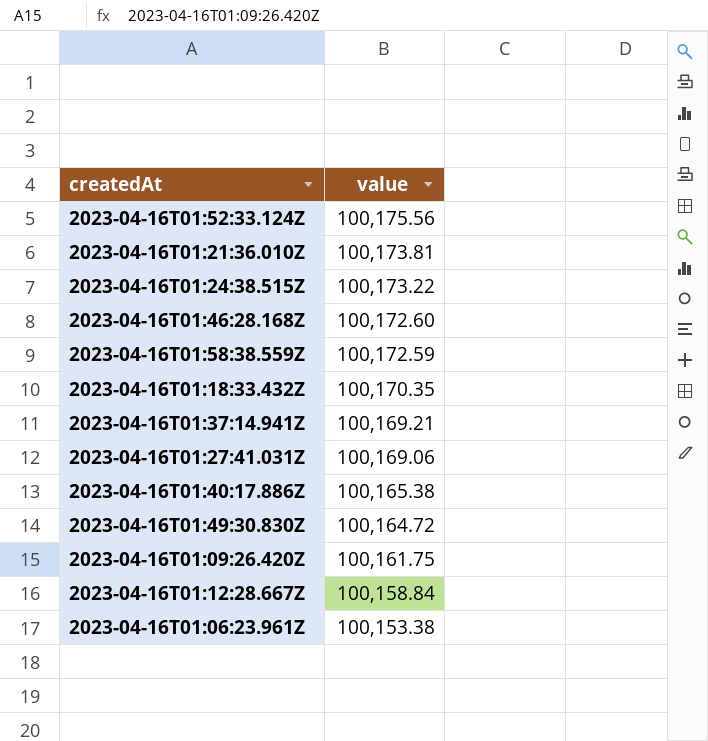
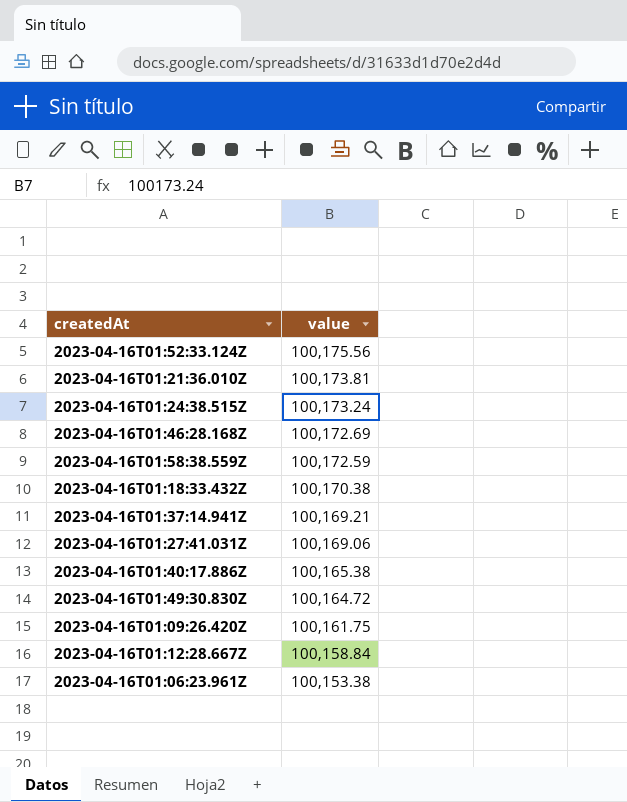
2023-04-16T01:24:38.515Z | value: 100,173.22 -> 100,173.24
2023-04-16T01:46:28.168Z | value: 100,172.60 -> 100,172.69
2023-04-16T01:18:33.432Z | value: 100,170.35 -> 100,170.38

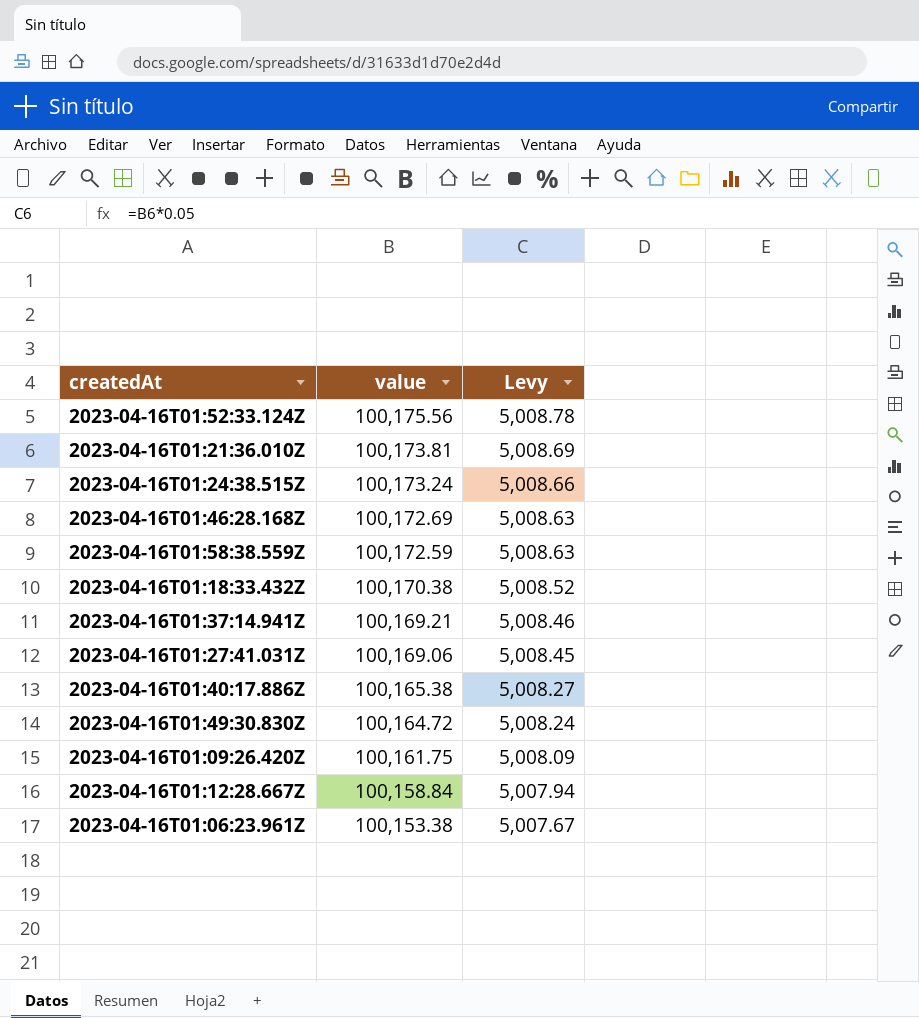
column Levy | formula: none -> [value] * 0.05

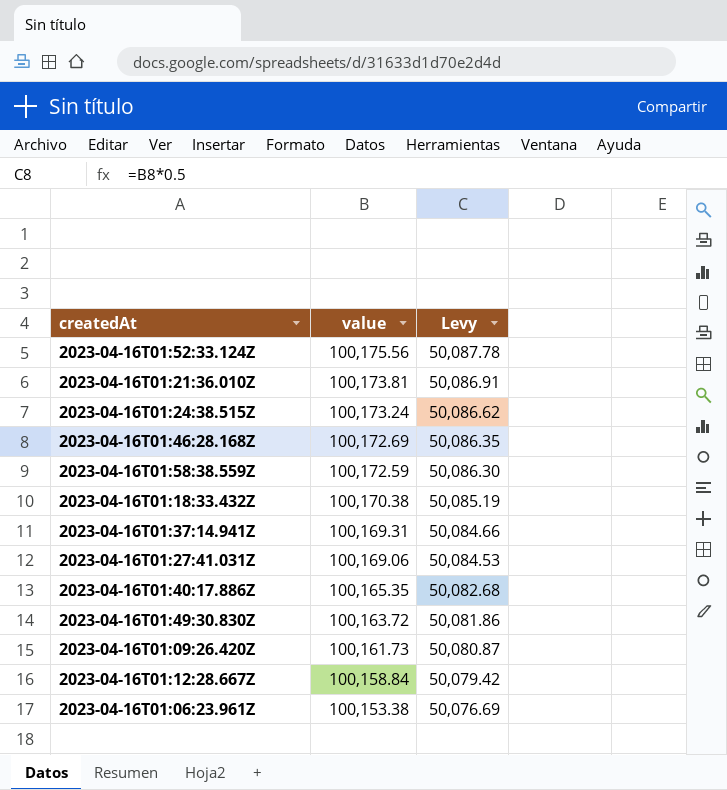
column Levy | formula: [value] * 0.05 -> [value] * 0.5
2023-04-16T01:37:14.941Z | value: 100,169.21 -> 100,169.31
2023-04-16T01:40:17.886Z | value: 100,165.38 -> 100,165.35
2023-04-16T01:49:30.830Z | value: 100,164.72 -> 100,163.72
2023-04-16T01:09:26.420Z | value: 100,161.75 -> 100,161.73

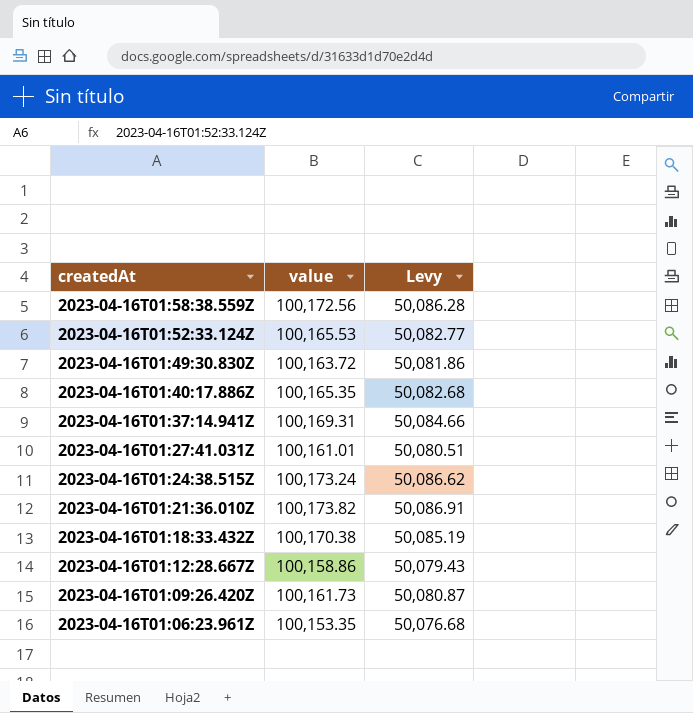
row order: value descending -> createdAt descending
row 2023-04-16T01:46:28.168Z: 100,172.69 | 50,086.35 -> none
2023-04-16T01:58:38.559Z | value: 100,172.59 -> 100,172.56
2023-04-16T01:58:38.559Z | Levy: 50,086.30 -> 50,086.28
2023-04-16T01:52:33.124Z | value: 100,175.56 -> 100,165.53
2023-04-16T01:52:33.124Z | Levy: 50,087.78 -> 50,082.77
2023-04-16T01:27:41.031Z | value: 100,169.06 -> 100,161.01
2023-04-16T01:27:41.031Z | Levy: 50,084.53 -> 50,080.51
2023-04-16T01:21:36.010Z | value: 100,173.81 -> 100,173.82
2023-04-16T01:12:28.667Z | value: 100,158.84 -> 100,158.86
2023-04-16T01:12:28.667Z | Levy: 50,079.42 -> 50,079.43
2023-04-16T01:06:23.961Z | value: 100,153.38 -> 100,153.35
2023-04-16T01:06:23.961Z | Levy: 50,076.69 -> 50,076.68

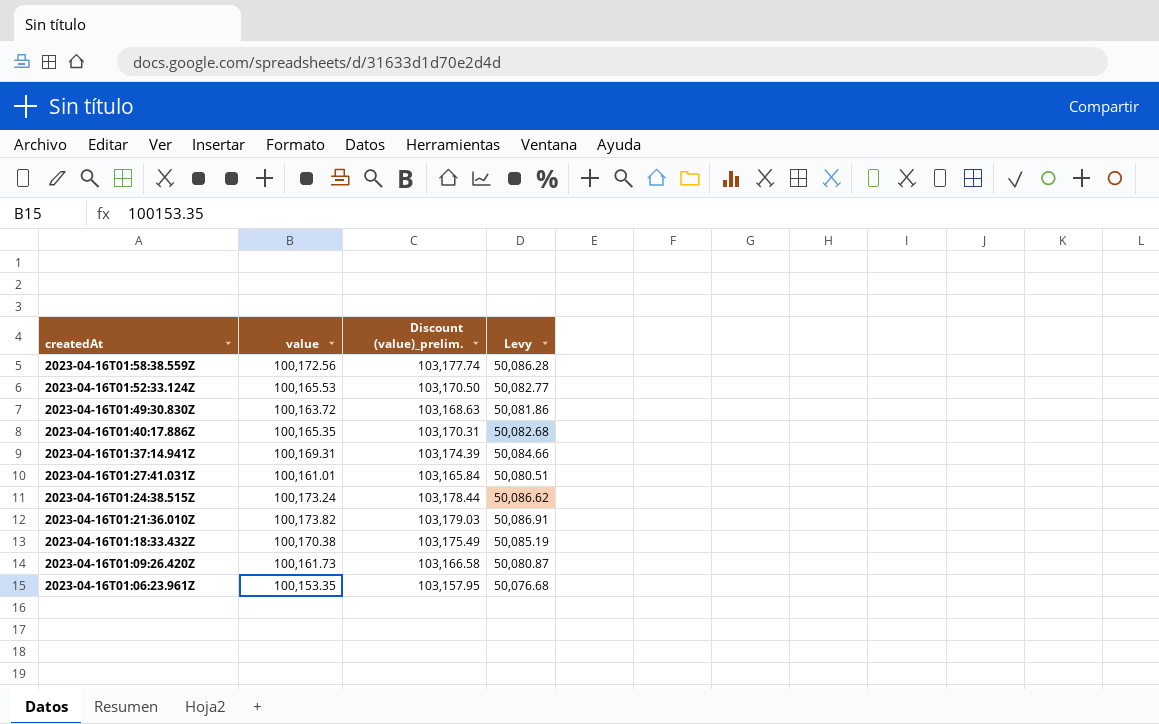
column Discount (value)_prelim. | formula: none -> [value] * 1.03
row 2023-04-16T01:12:28.667Z: 100,158.86 | 50,079.43 -> none

